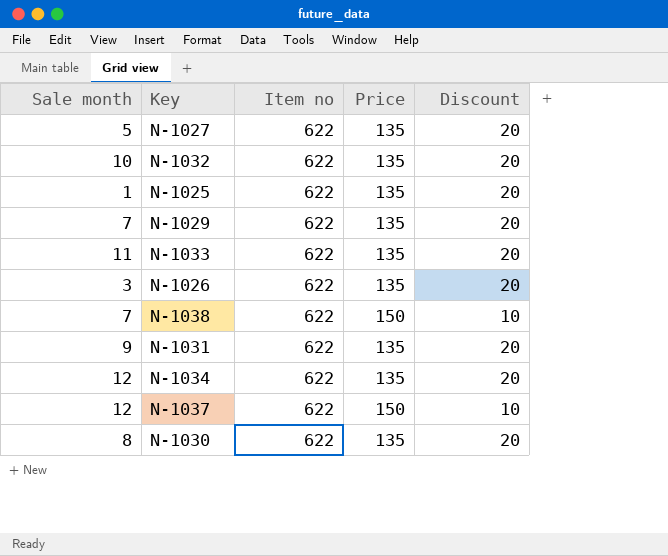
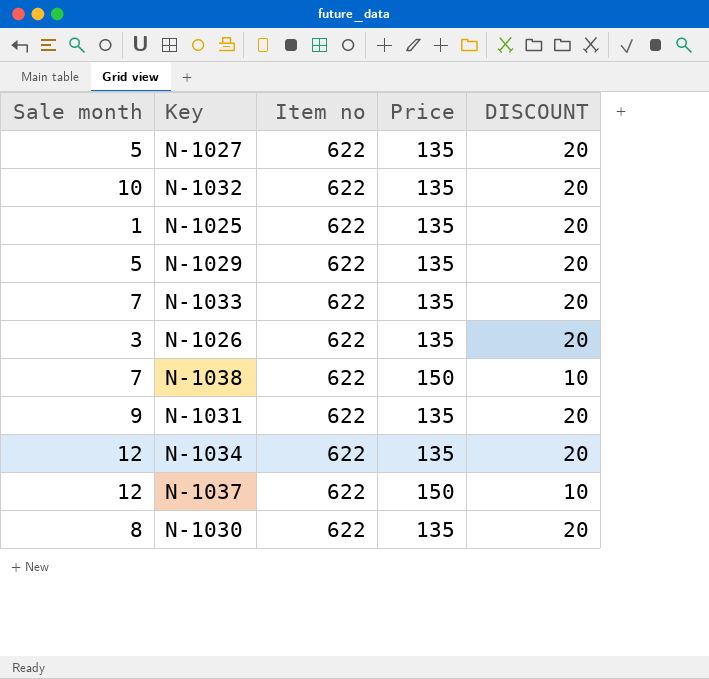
column name: Discount -> DISCOUNT
N-1029 | Sale month: 7 -> 5
N-1033 | Sale month: 11 -> 7

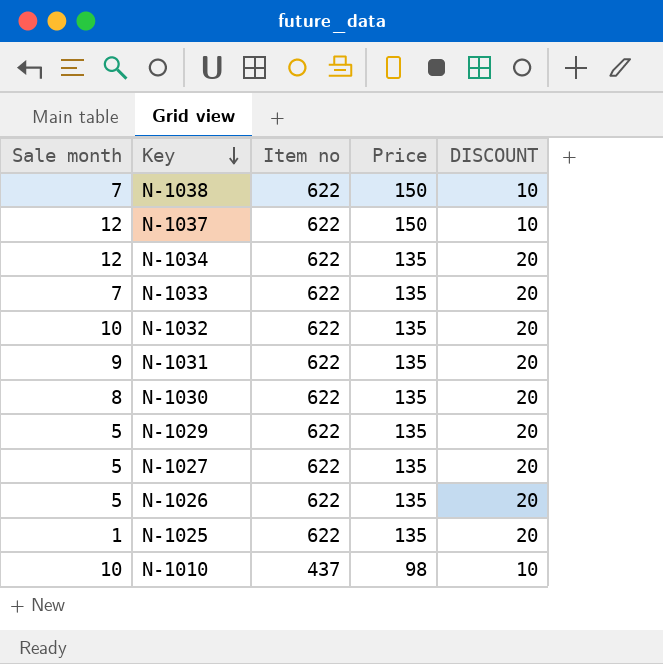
row order: none -> Key descending
N-1026 | Sale month: 3 -> 5
row N-1010: none -> 10 | 437 | 98 | 10

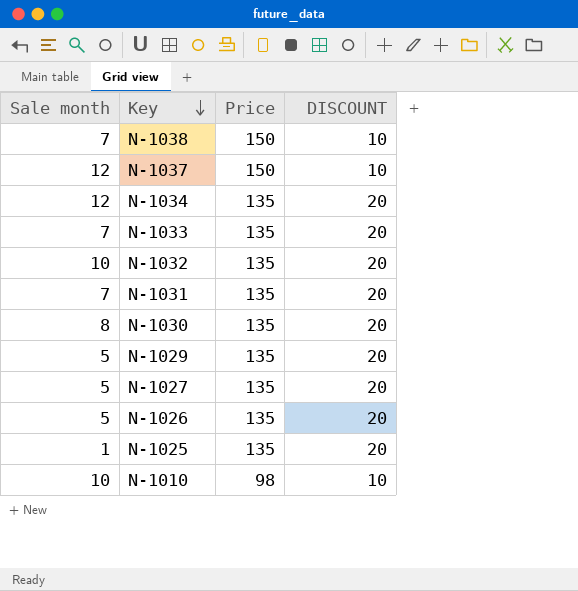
column Item no | position: 3 -> none
N-1031 | Sale month: 9 -> 7

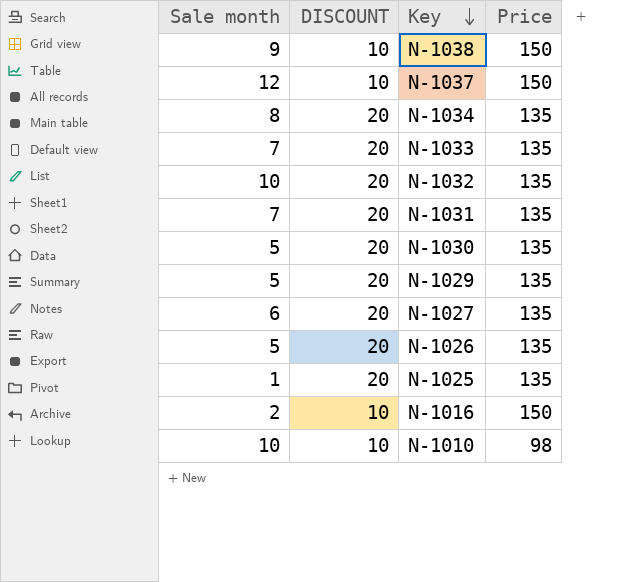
column DISCOUNT | position: 4 -> 2
N-1038 | Sale month: 7 -> 9
N-1034 | Sale month: 12 -> 8
N-1030 | Sale month: 8 -> 5
N-1027 | Sale month: 5 -> 6
row N-1016: none -> 2 | 10 | 150

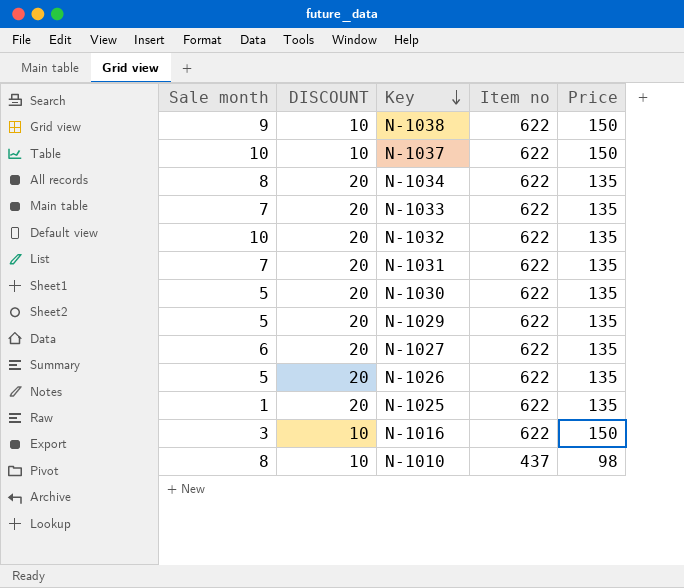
column Item no | position: none -> 4
N-1037 | Sale month: 12 -> 10
N-1016 | Sale month: 2 -> 3
N-1010 | Sale month: 10 -> 8

